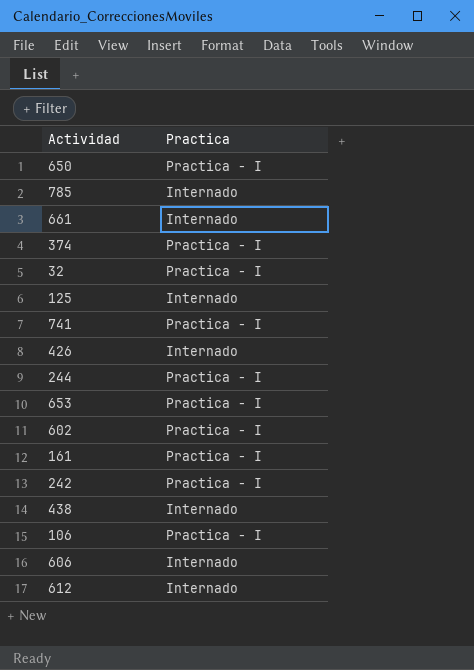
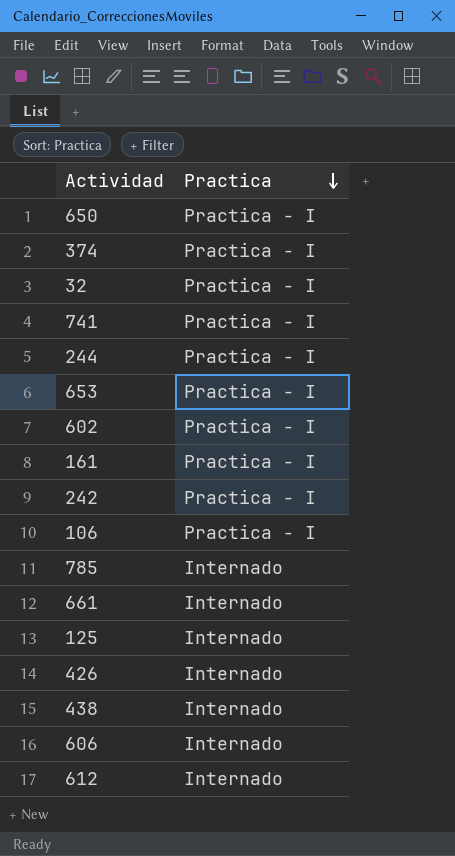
row order: none -> Practica descending

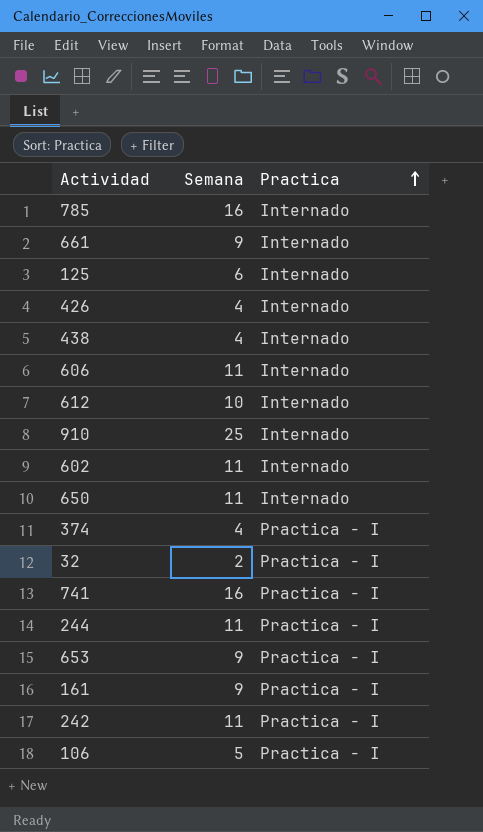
row order: Practica descending -> Practica ascending
column Semana | position: none -> 2
row 910: none -> 25 | Internado
602 | Practica: Practica - I -> Internado
650 | Practica: Practica - I -> Internado

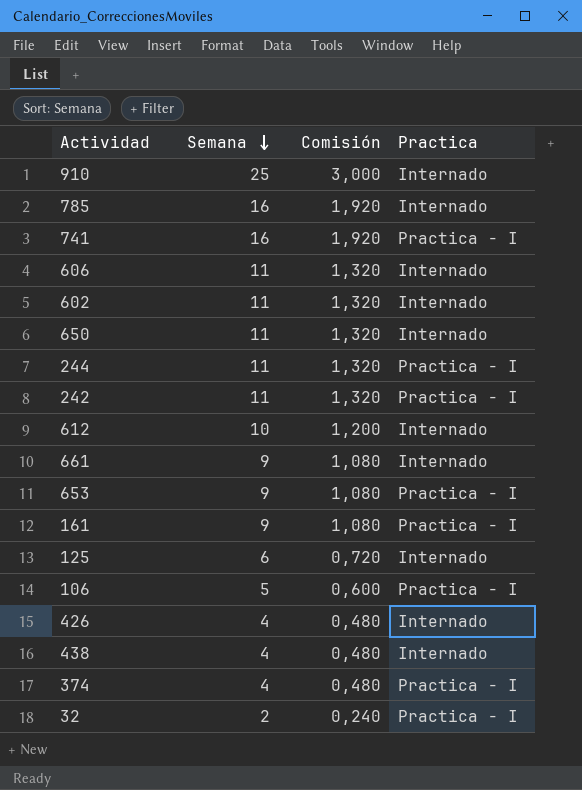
row order: Practica ascending -> Semana descending
column Comisión | formula: none -> [Semana] * 0,12

